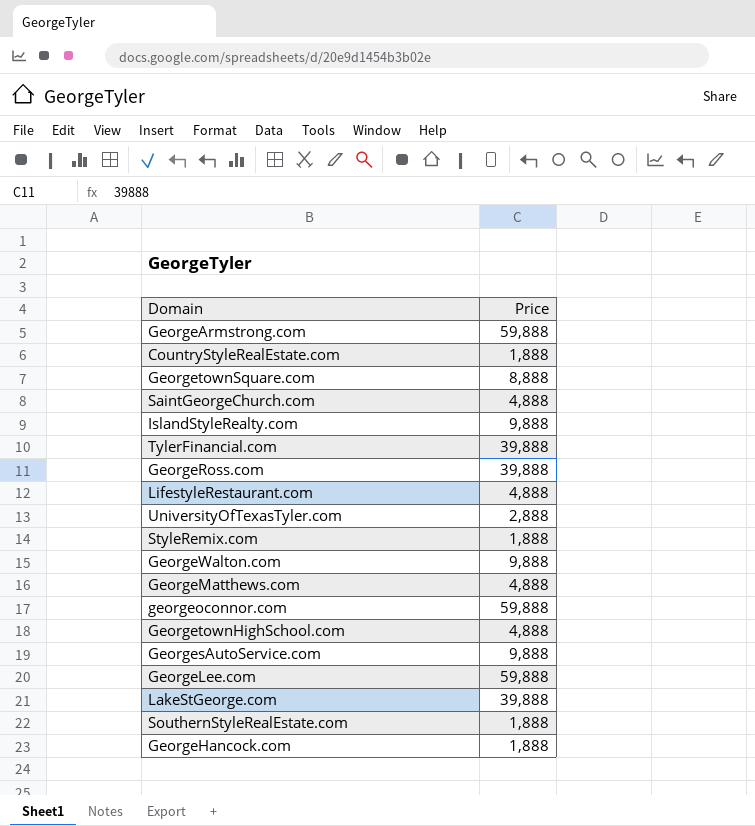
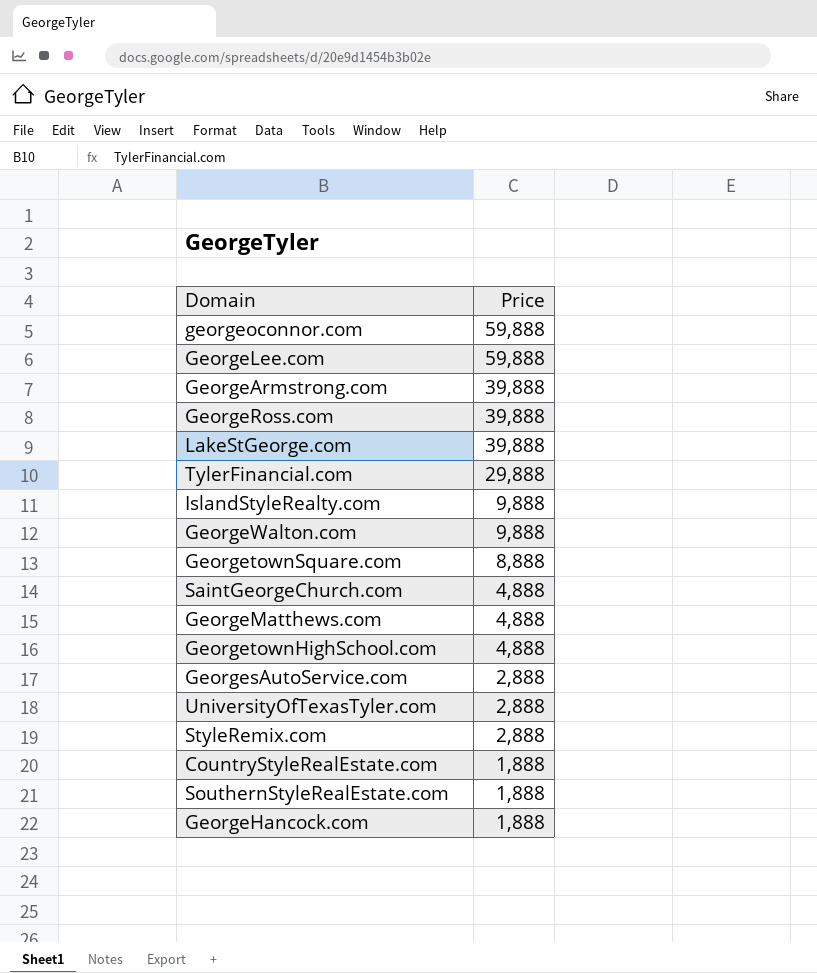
row order: none -> Price descending
row LifestyleRestaurant.com: 4,888 -> none
GeorgeArmstrong.com | Price: 59,888 -> 39,888
TylerFinancial.com | Price: 39,888 -> 29,888
GeorgesAutoService.com | Price: 9,888 -> 2,888
StyleRemix.com | Price: 1,888 -> 2,888

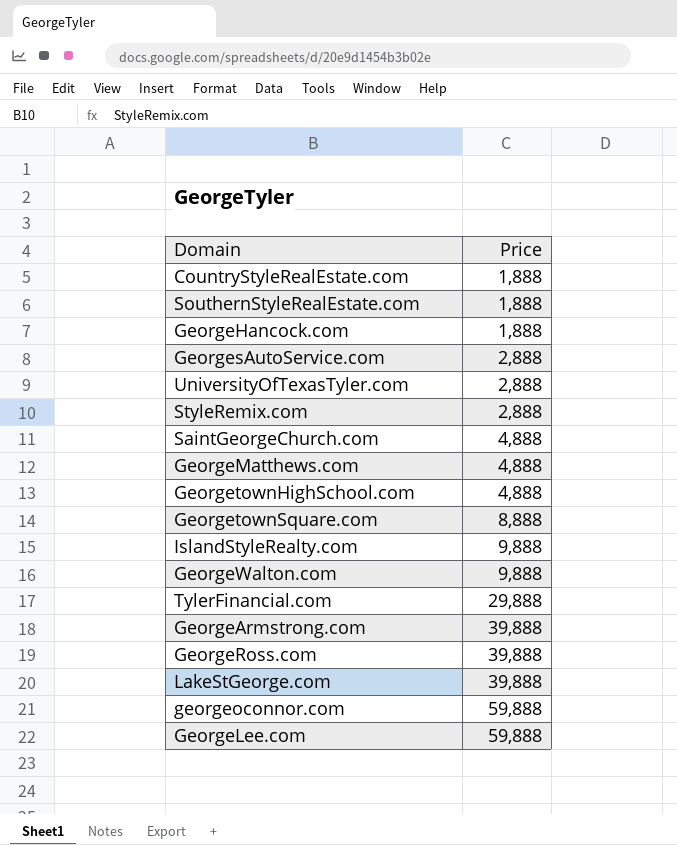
row order: Price descending -> Price ascending

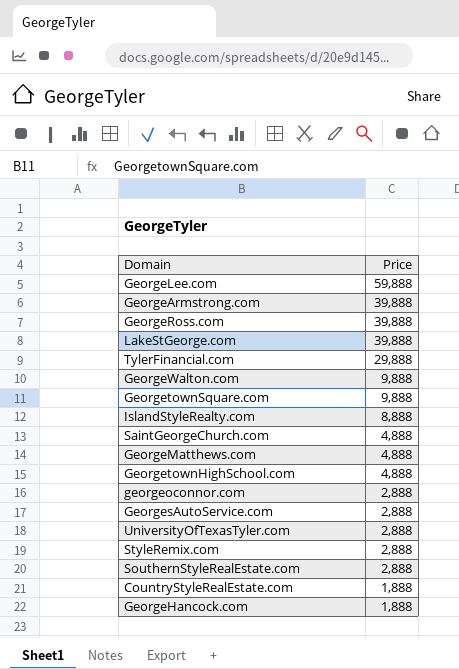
row order: Price ascending -> Price descending
GeorgetownSquare.com | Price: 8,888 -> 9,888
IslandStyleRealty.com | Price: 9,888 -> 8,888
georgeoconnor.com | Price: 59,888 -> 2,888
SouthernStyleRealEstate.com | Price: 1,888 -> 2,888

